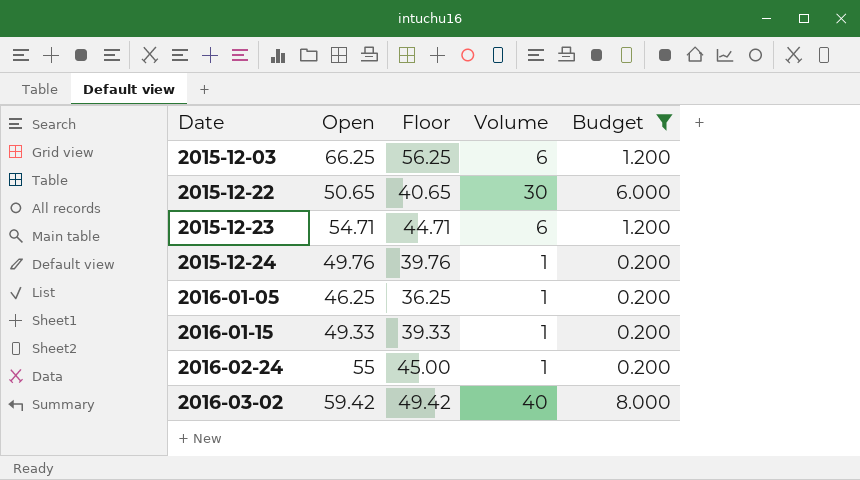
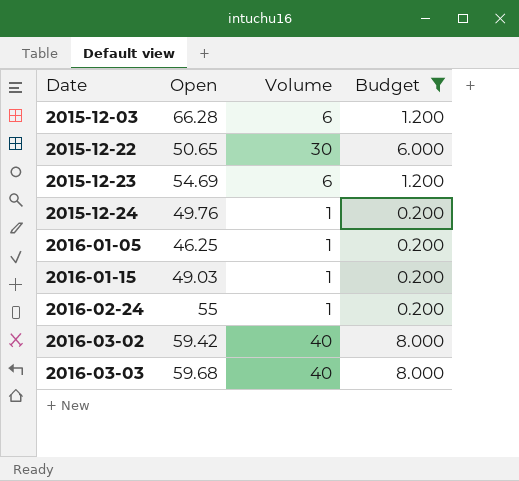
column Floor | formula: [Open] - 10 -> none
2015-12-03 | Open: 66.25 -> 66.28
2015-12-23 | Open: 54.71 -> 54.69
2016-01-15 | Open: 49.33 -> 49.03
row 2016-03-03: none -> 59.68 | 40 | 8.000

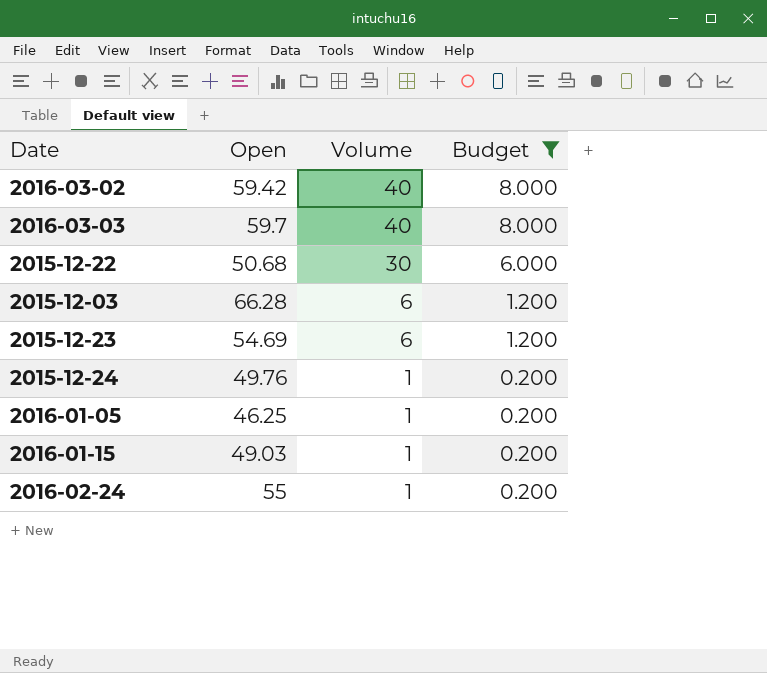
row order: Date ascending -> Volume descending
2016-03-03 | Open: 59.68 -> 59.7
2015-12-22 | Open: 50.65 -> 50.68

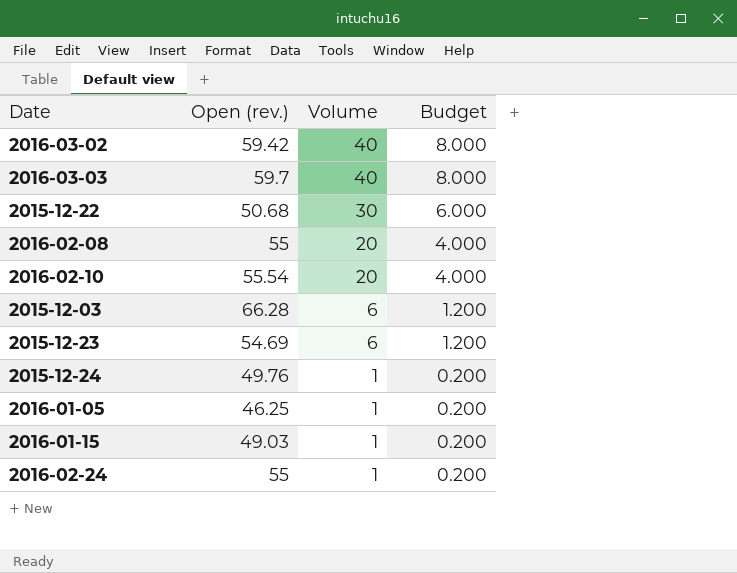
filter: Budget != 4.000 -> none
column name: Open -> Open (rev.)

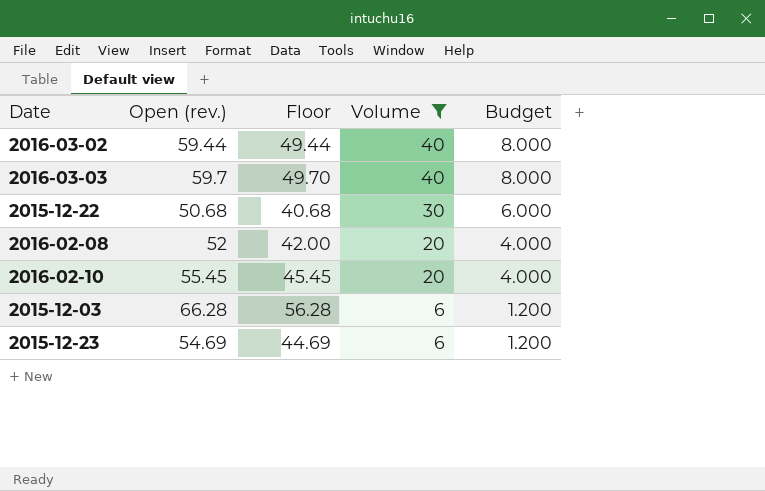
filter: none -> Volume != 1
column Floor | formula: none -> [Open (rev.)] - 10
2016-03-02 | Open (rev.): 59.42 -> 59.44
2016-02-08 | Open (rev.): 55 -> 52
2016-02-10 | Open (rev.): 55.54 -> 55.45

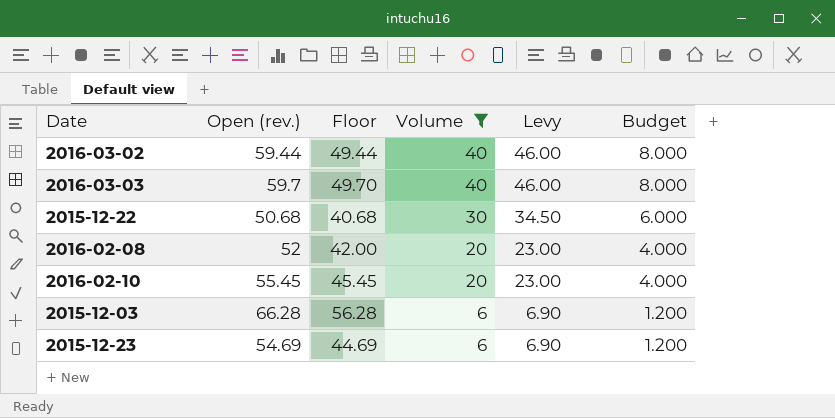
column Levy | formula: none -> [Volume] * 1.15

